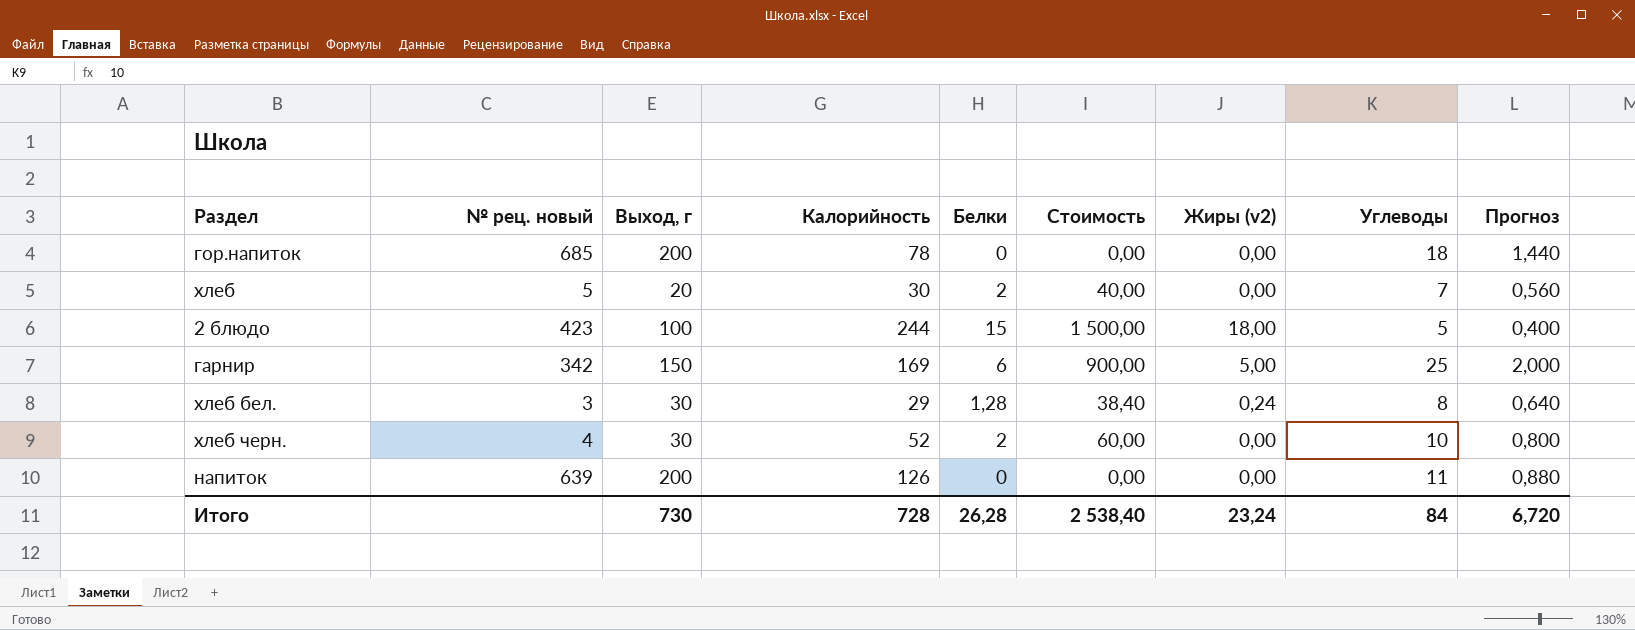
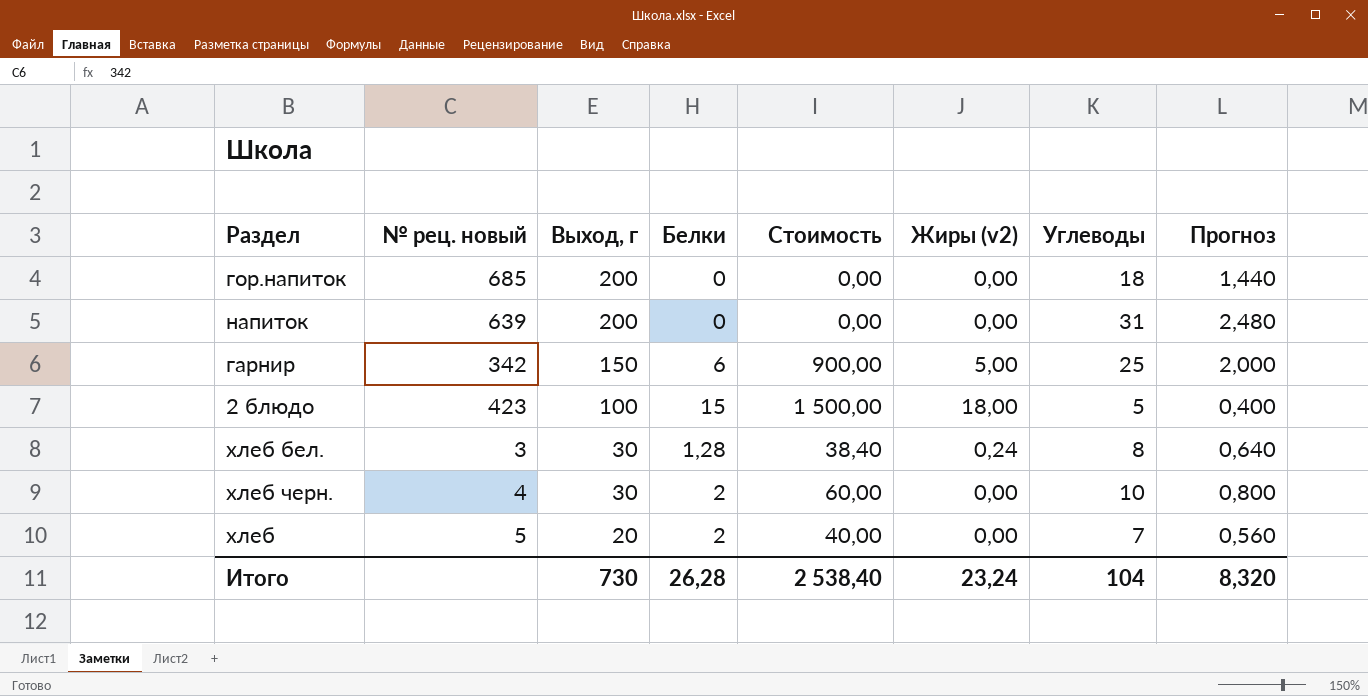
row order: none -> Выход, г descending
column Калорийность | position: 4 -> none
напиток | Углеводы: 11 -> 31
напиток | Прогноз: 0,880 -> 2,480
Итого | Углеводы: 84 -> 104
Итого | Прогноз: 6,720 -> 8,320

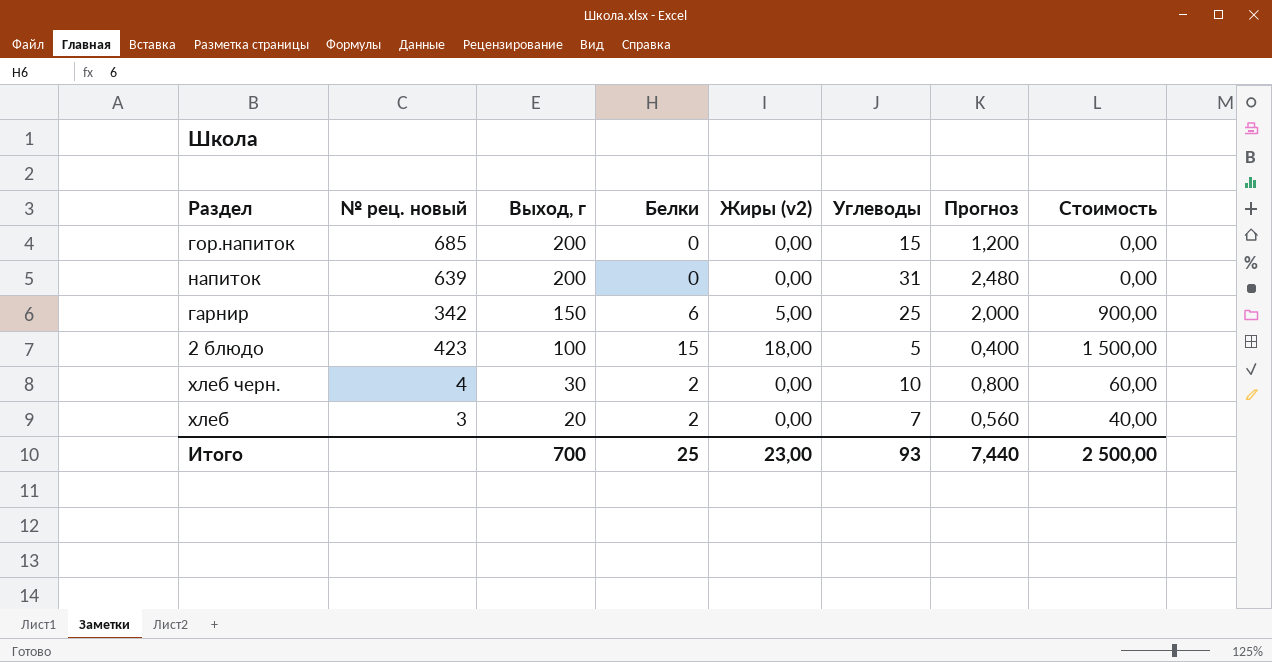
column Стоимость | position: 5 -> 8
row хлеб бел.: 3 | 30 | 1,28 | 38,40 | 0,24 | 8 | 0,640 -> none
гор.напиток | Углеводы: 18 -> 15
гор.напиток | Прогноз: 1,440 -> 1,200
хлеб | № рец. новый: 5 -> 3
Итого | Выход, г: 730 -> 700
Итого | Белки: 26,28 -> 25
Итого | Жиры (v2): 23,24 -> 23,00
Итого | Углеводы: 104 -> 93
Итого | Прогноз: 8,320 -> 7,440
Итого | Стоимость: 2 538,40 -> 2 500,00

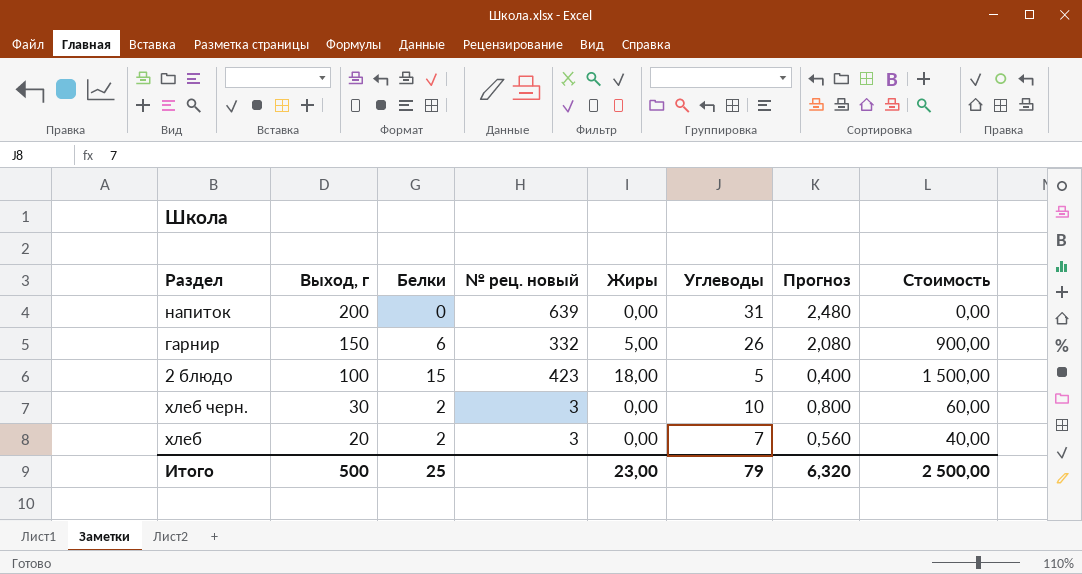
column № рец. новый | position: 2 -> 4
column name: Жиры (v2) -> Жиры
row гор.напиток: 685 | 200 | 0 | 0,00 | 15 | 1,200 | 0,00 -> none
гарнир | № рец. новый: 342 -> 332
гарнир | Углеводы: 25 -> 26
гарнир | Прогноз: 2,000 -> 2,080
хлеб черн. | № рец. новый: 4 -> 3
Итого | Выход, г: 700 -> 500
Итого | Углеводы: 93 -> 79
Итого | Прогноз: 7,440 -> 6,320

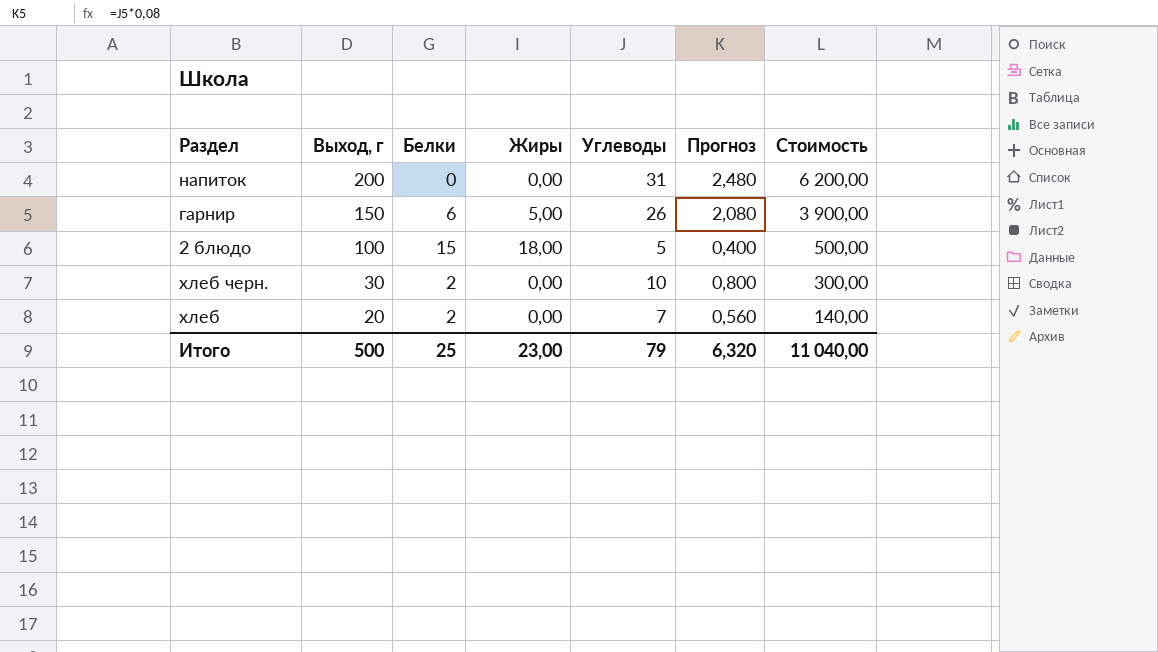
column № рец. новый | position: 4 -> none
column Стоимость | formula: [Выход, г] * [Белки] -> [Выход, г] * [Углеводы]
Итого | Стоимость: 2 500,00 -> 11 040,00

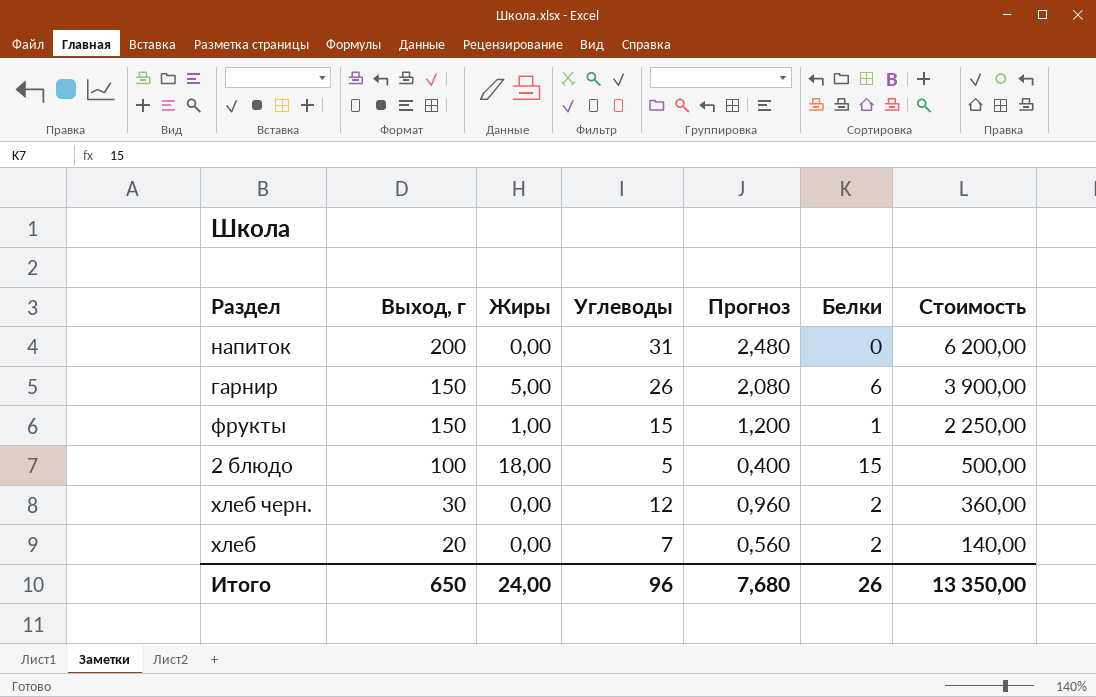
column Белки | position: 3 -> 6
row фрукты: none -> 150 | 1,00 | 15 | 1,200 | 1 | 2 250,00
хлеб черн. | Углеводы: 10 -> 12
хлеб черн. | Прогноз: 0,800 -> 0,960
хлеб черн. | Стоимость: 300,00 -> 360,00
Итого | Выход, г: 500 -> 650
Итого | Жиры: 23,00 -> 24,00
Итого | Углеводы: 79 -> 96
Итого | Прогноз: 6,320 -> 7,680
Итого | Белки: 25 -> 26
Итого | Стоимость: 11 040,00 -> 13 350,00

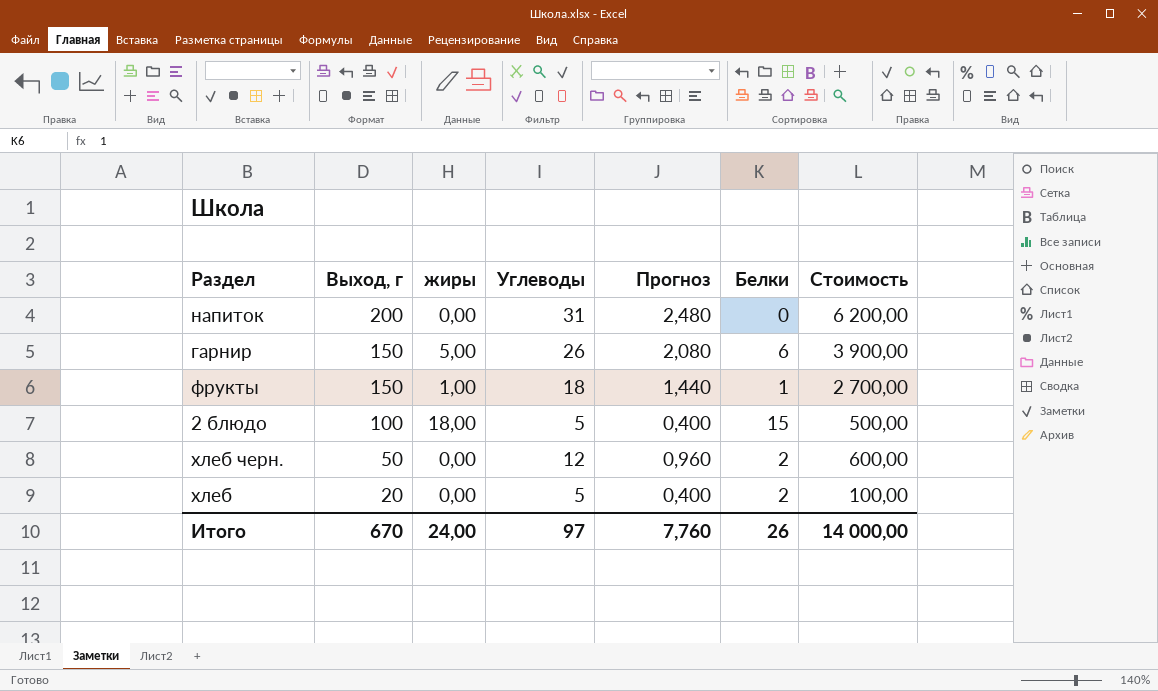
column name: Жиры -> жиры
фрукты | Углеводы: 15 -> 18
фрукты | Прогноз: 1,200 -> 1,440
фрукты | Стоимость: 2 250,00 -> 2 700,00
хлеб черн. | Выход, г: 30 -> 50
хлеб черн. | Стоимость: 360,00 -> 600,00
хлеб | Углеводы: 7 -> 5
хлеб | Прогноз: 0,560 -> 0,400
хлеб | Стоимость: 140,00 -> 100,00
Итого | Выход, г: 650 -> 670
Итого | Углеводы: 96 -> 97
Итого | Прогноз: 7,680 -> 7,760
Итого | Стоимость: 13 350,00 -> 14 000,00

